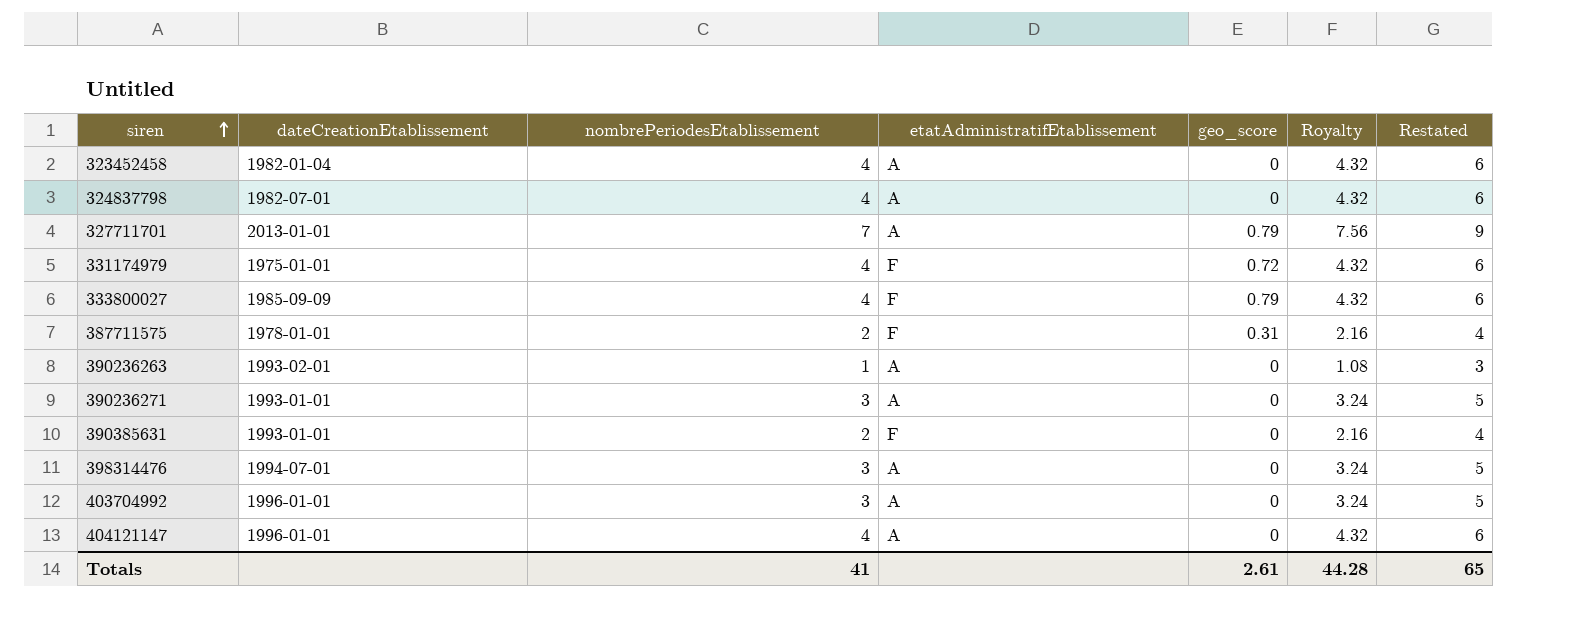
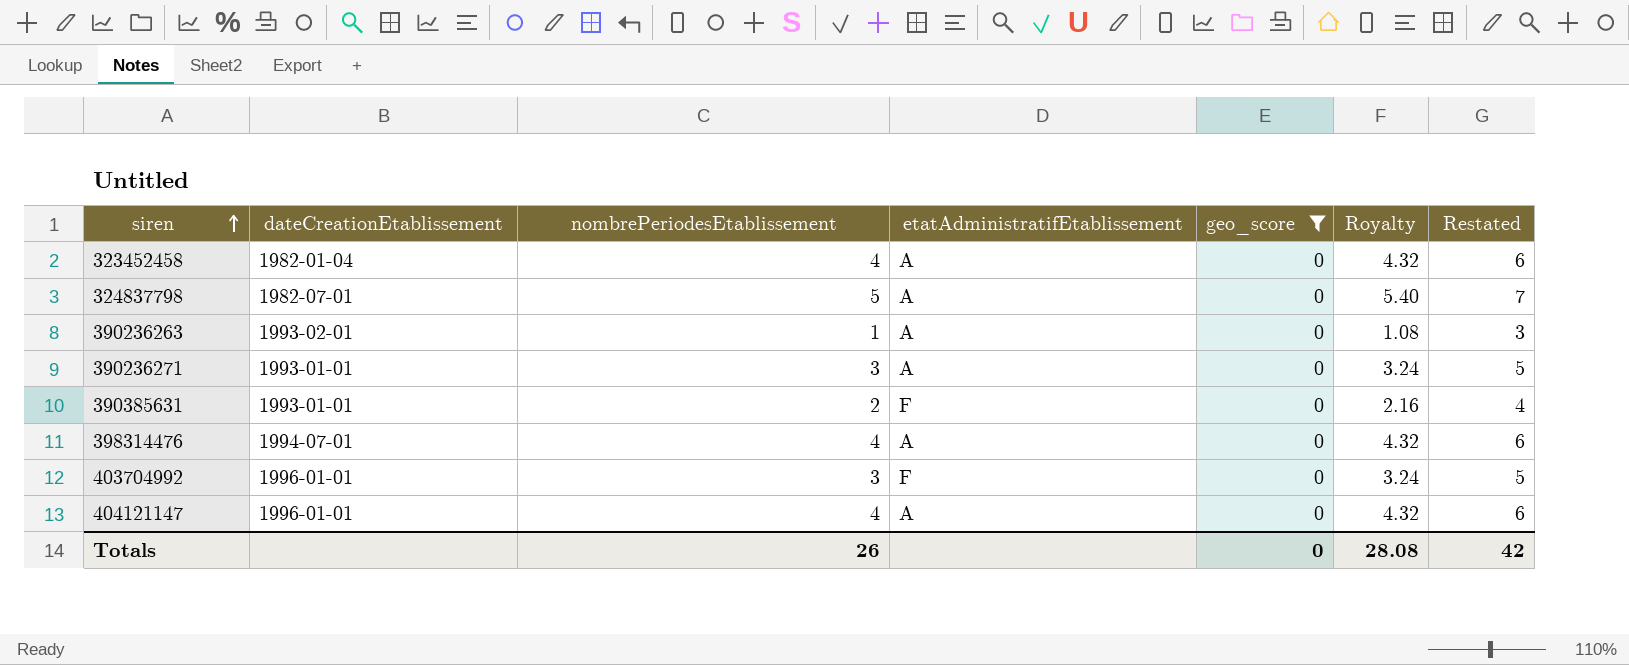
filter: none -> geo_score = 0
324837798 | nombrePeriodesEtablissement: 4 -> 5
324837798 | Royalty: 4.32 -> 5.40
324837798 | Restated: 6 -> 7
398314476 | nombrePeriodesEtablissement: 3 -> 4
398314476 | Royalty: 3.24 -> 4.32
398314476 | Restated: 5 -> 6
403704992 | etatAdministratifEtablissement: A -> F
Totals | nombrePeriodesEtablissement: 41 -> 26
Totals | geo_score: 2.61 -> 0
Totals | Royalty: 44.28 -> 28.08
Totals | Restated: 65 -> 42

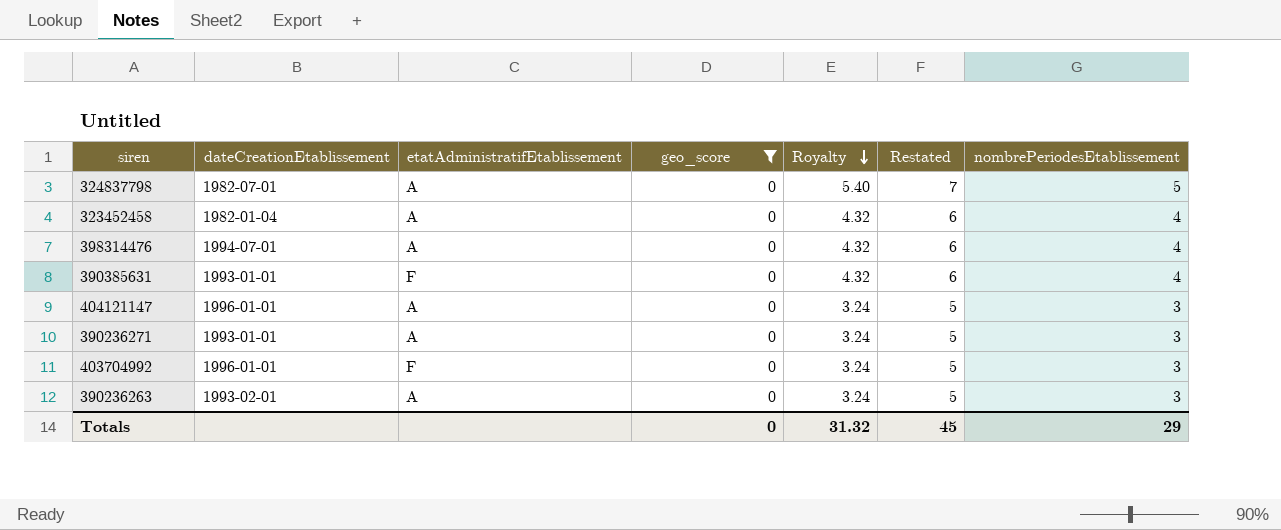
row order: siren ascending -> Royalty descending
column nombrePeriodesEtablissement | position: 3 -> 7
390385631 | Royalty: 2.16 -> 4.32
390385631 | Restated: 4 -> 6
390385631 | nombrePeriodesEtablissement: 2 -> 4
404121147 | Royalty: 4.32 -> 3.24
404121147 | Restated: 6 -> 5
404121147 | nombrePeriodesEtablissement: 4 -> 3
390236263 | Royalty: 1.08 -> 3.24
390236263 | Restated: 3 -> 5
390236263 | nombrePeriodesEtablissement: 1 -> 3
Totals | Royalty: 28.08 -> 31.32
Totals | Restated: 42 -> 45
Totals | nombrePeriodesEtablissement: 26 -> 29

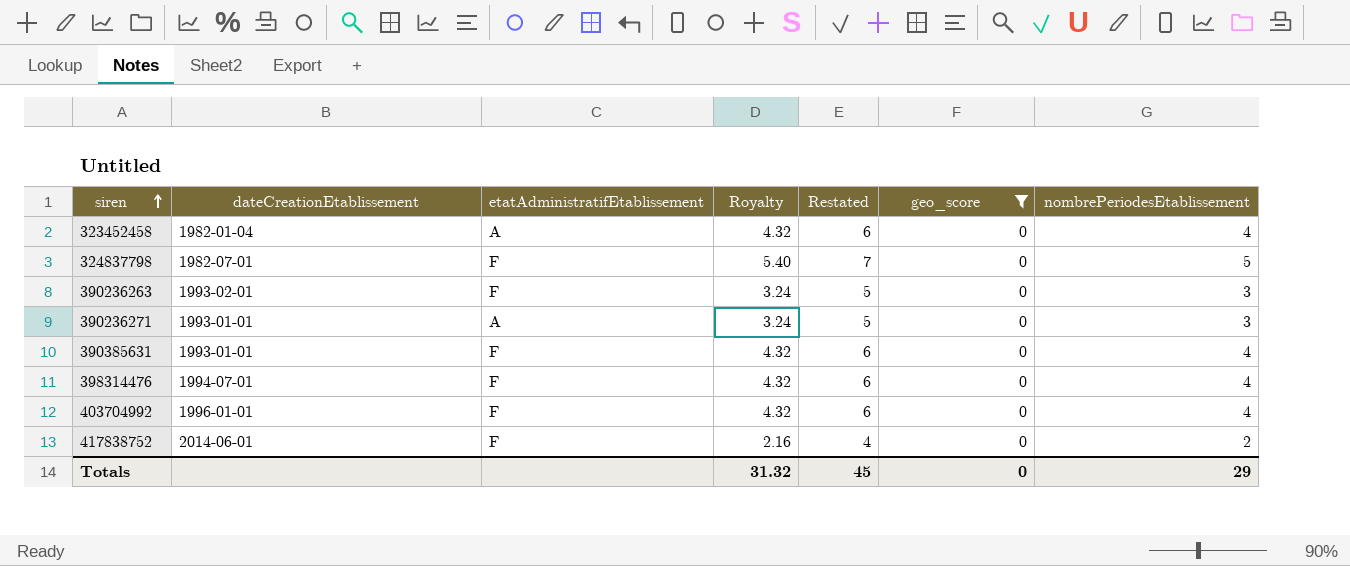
row order: Royalty descending -> siren ascending
column geo_score | position: 4 -> 6
row 404121147: 1996-01-01 | A | 0 | 3.24 | 5 | 3 -> none
324837798 | etatAdministratifEtablissement: A -> F
390236263 | etatAdministratifEtablissement: A -> F
398314476 | etatAdministratifEtablissement: A -> F
403704992 | Royalty: 3.24 -> 4.32
403704992 | Restated: 5 -> 6
403704992 | nombrePeriodesEtablissement: 3 -> 4
row 417838752: none -> 2014-06-01 | F | 2.16 | 4 | 0 | 2

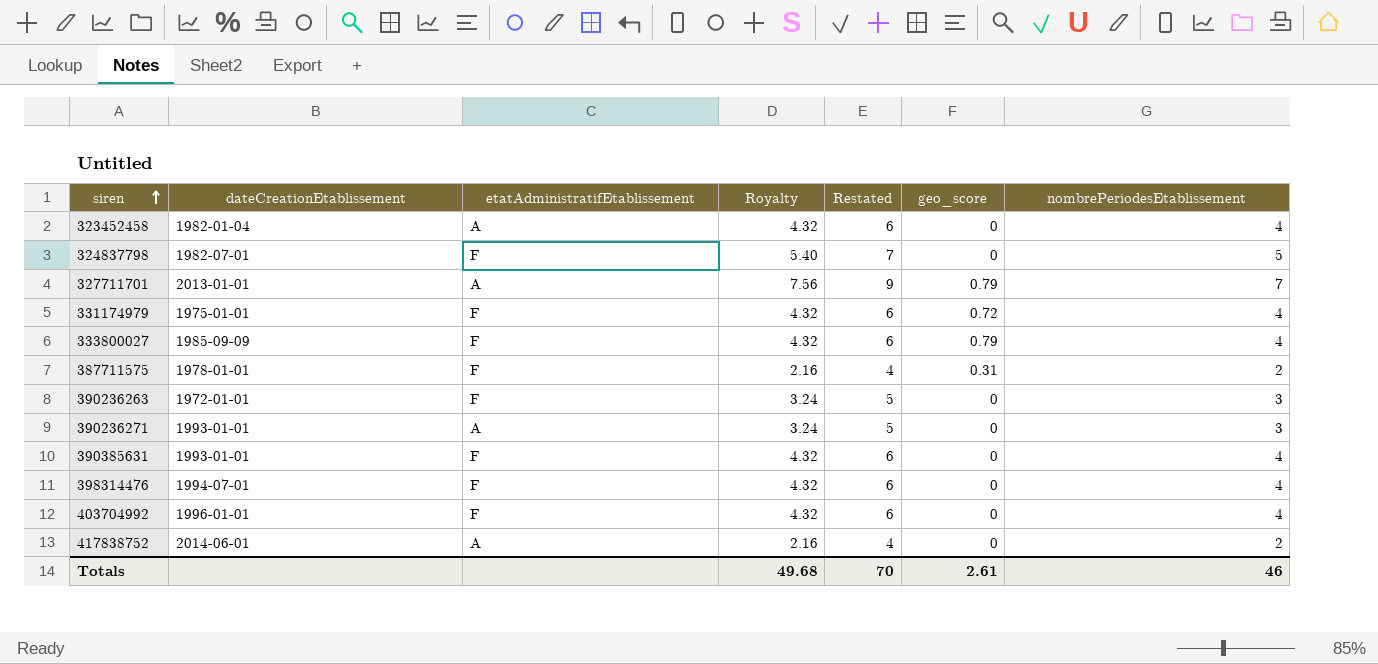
filter: geo_score = 0 -> none
390236263 | dateCreationEtablissement: 1993-02-01 -> 1972-01-01
417838752 | etatAdministratifEtablissement: F -> A
Totals | Royalty: 31.32 -> 49.68
Totals | Restated: 45 -> 70
Totals | geo_score: 0 -> 2.61
Totals | nombrePeriodesEtablissement: 29 -> 46

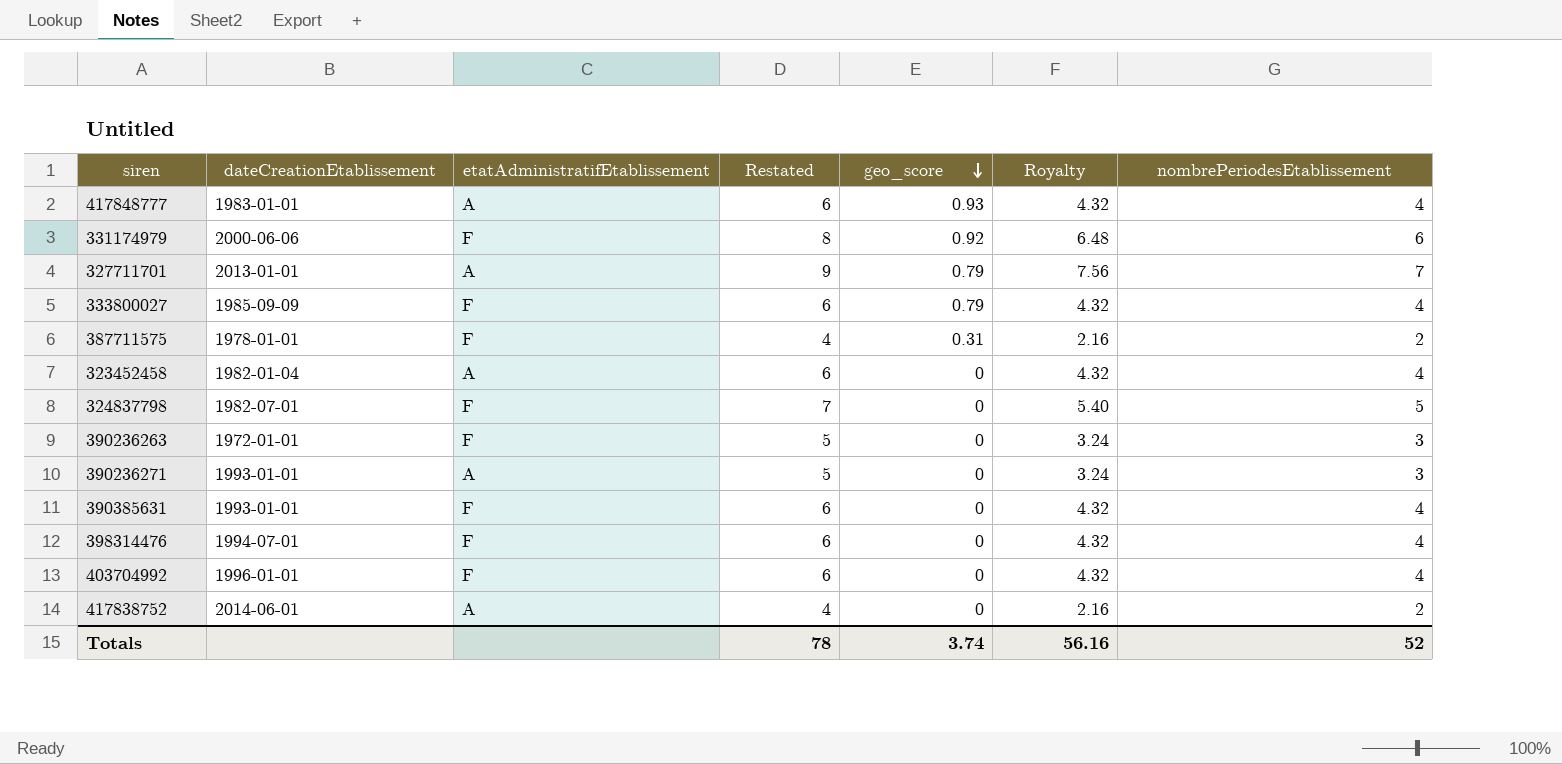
row order: siren ascending -> geo_score descending
column Royalty | position: 4 -> 6
row 417848777: none -> 1983-01-01 | A | 6 | 0.93 | 4.32 | 4
331174979 | dateCreationEtablissement: 1975-01-01 -> 2000-06-06
331174979 | Restated: 6 -> 8
331174979 | geo_score: 0.72 -> 0.92
331174979 | Royalty: 4.32 -> 6.48
331174979 | nombrePeriodesEtablissement: 4 -> 6
Totals | Restated: 70 -> 78
Totals | geo_score: 2.61 -> 3.74
Totals | Royalty: 49.68 -> 56.16
Totals | nombrePeriodesEtablissement: 46 -> 52

